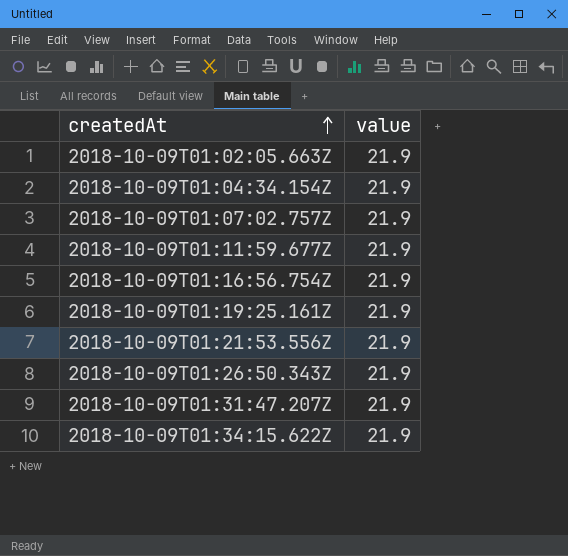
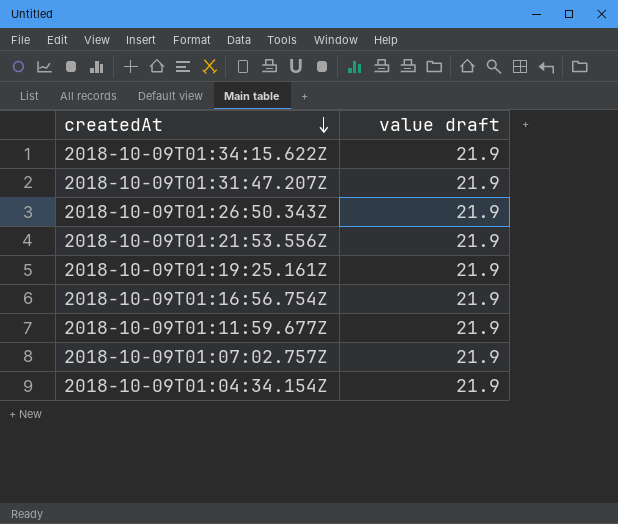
row order: createdAt ascending -> createdAt descending
column name: value -> value draft
row 2018-10-09T01:02:05.663Z: 21.9 -> none

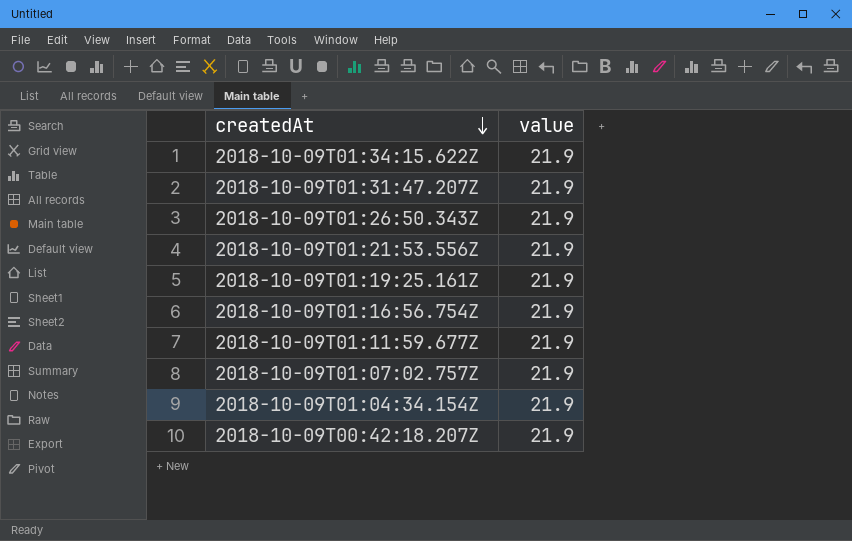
column name: value draft -> value
row 2018-10-09T00:42:18.207Z: none -> 21.9

